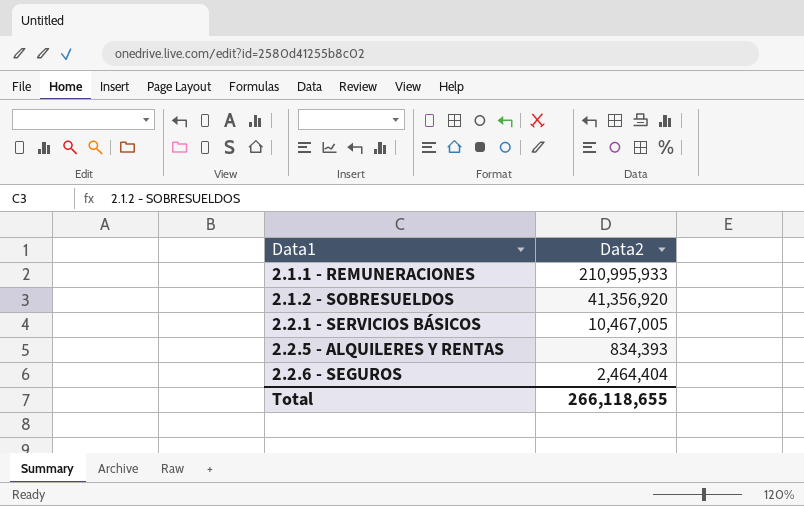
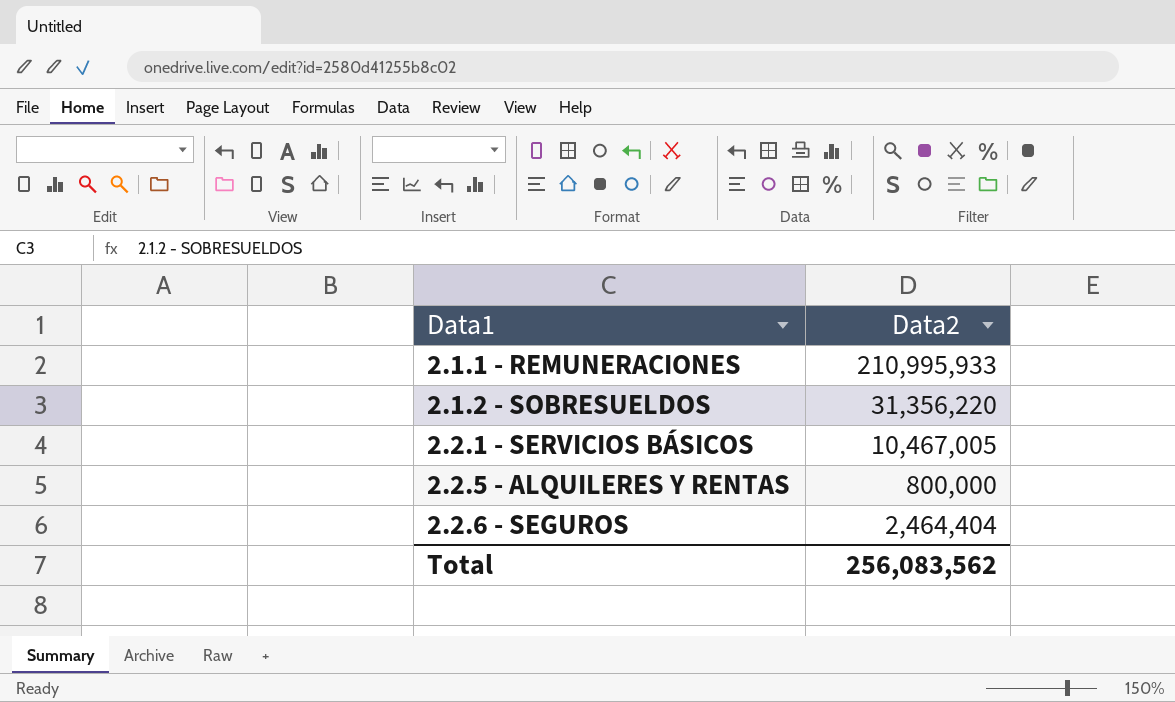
2.1.2 - SOBRESUELDOS | Data2: 41,356,920 -> 31,356,220
2.2.5 - ALQUILERES Y RENTAS | Data2: 834,393 -> 800,000
Total | Data2: 266,118,655 -> 256,083,562

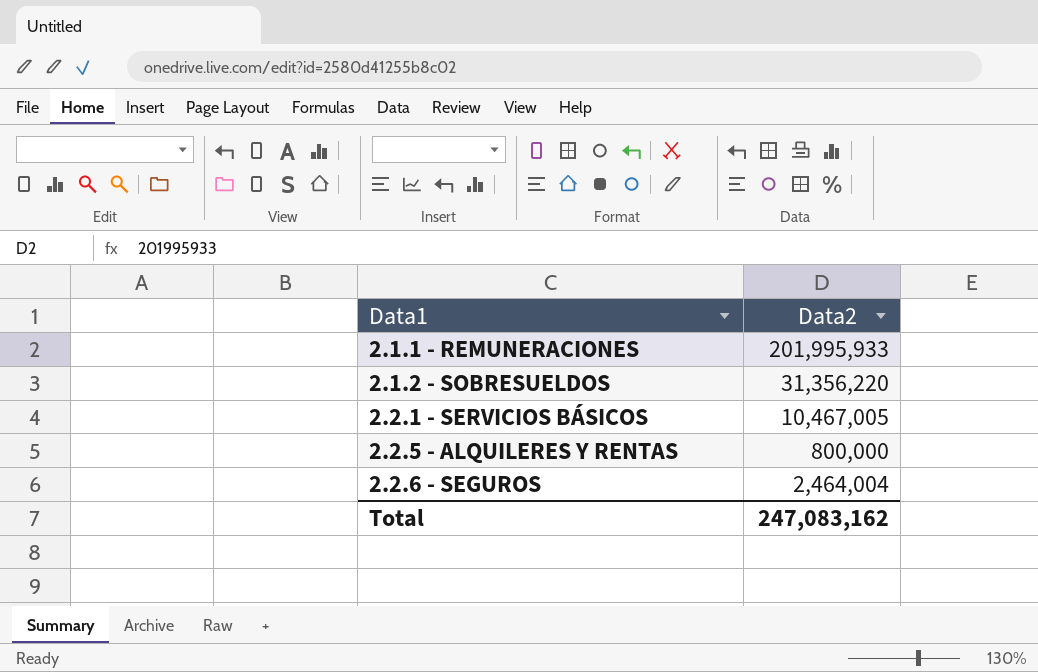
2.1.1 - REMUNERACIONES | Data2: 210,995,933 -> 201,995,933
2.2.6 - SEGUROS | Data2: 2,464,404 -> 2,464,004
Total | Data2: 256,083,562 -> 247,083,162

